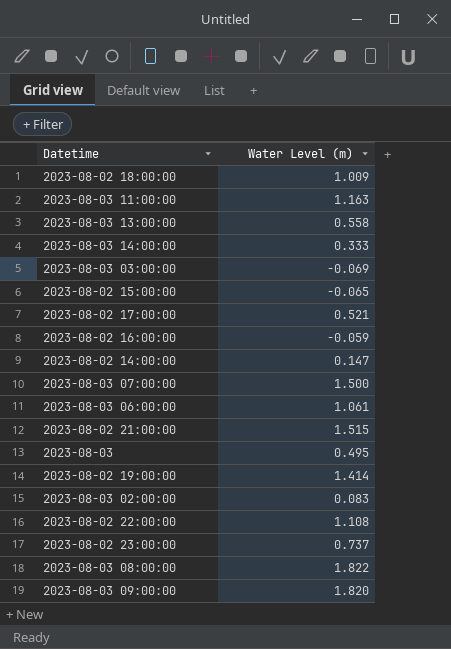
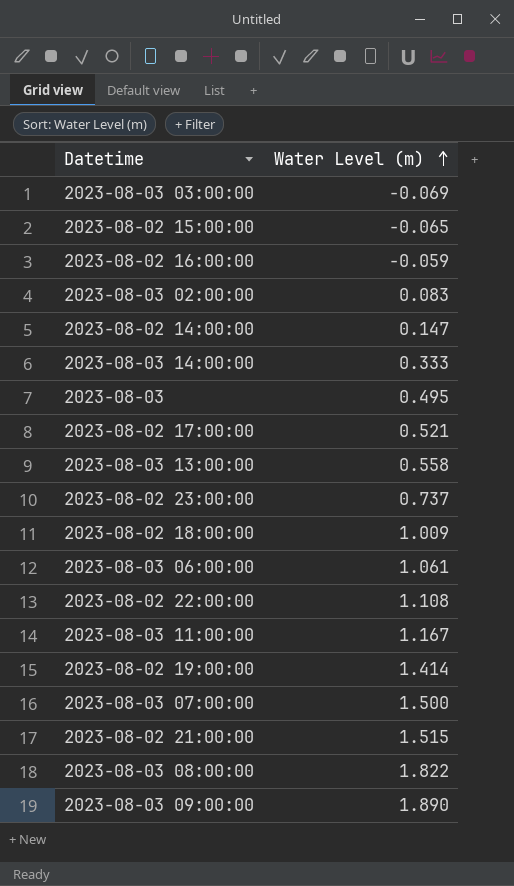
row order: none -> Water Level (m) ascending
2023-08-03 11:00:00 | Water Level (m): 1.163 -> 1.167
2023-08-03 09:00:00 | Water Level (m): 1.820 -> 1.890

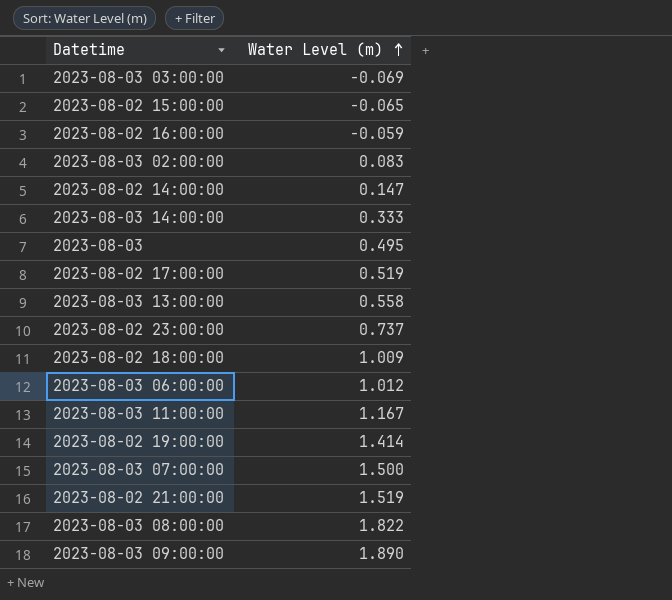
row 2023-08-02 22:00:00: 1.108 -> none
2023-08-02 17:00:00 | Water Level (m): 0.521 -> 0.519
2023-08-03 06:00:00 | Water Level (m): 1.061 -> 1.012
2023-08-02 21:00:00 | Water Level (m): 1.515 -> 1.519

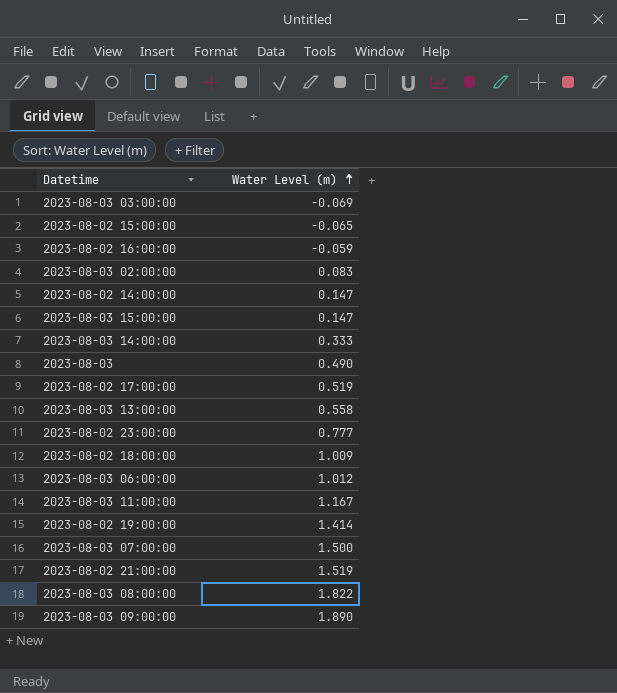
row 2023-08-03 15:00:00: none -> 0.147
2023-08-03 | Water Level (m): 0.495 -> 0.490
2023-08-02 23:00:00 | Water Level (m): 0.737 -> 0.777

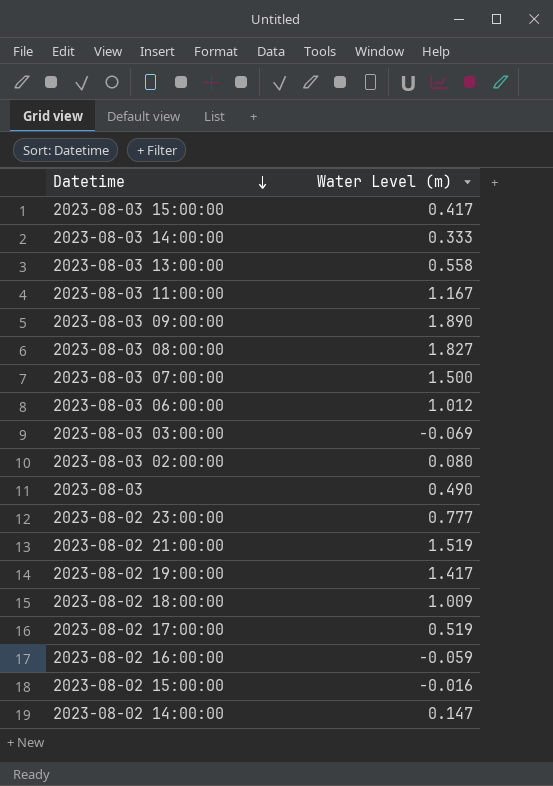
row order: Water Level (m) ascending -> Datetime descending
2023-08-03 15:00:00 | Water Level (m): 0.147 -> 0.417
2023-08-03 08:00:00 | Water Level (m): 1.822 -> 1.827
2023-08-03 02:00:00 | Water Level (m): 0.083 -> 0.080
2023-08-02 19:00:00 | Water Level (m): 1.414 -> 1.417
2023-08-02 15:00:00 | Water Level (m): -0.065 -> -0.016

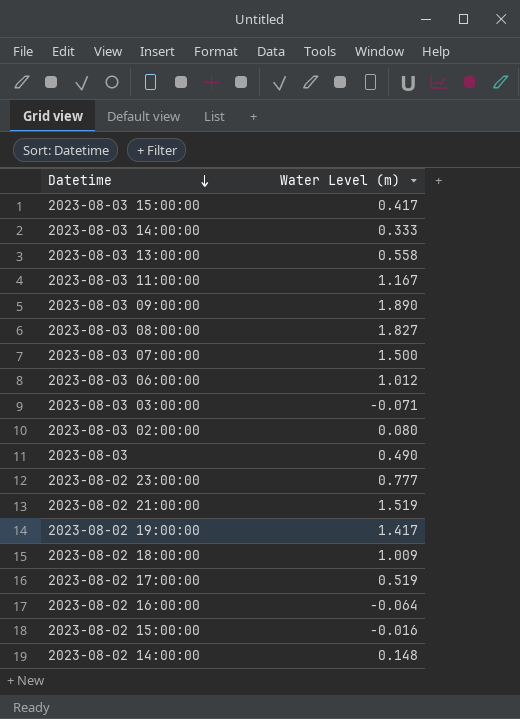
2023-08-03 03:00:00 | Water Level (m): -0.069 -> -0.071
2023-08-02 16:00:00 | Water Level (m): -0.059 -> -0.064
2023-08-02 14:00:00 | Water Level (m): 0.147 -> 0.148

